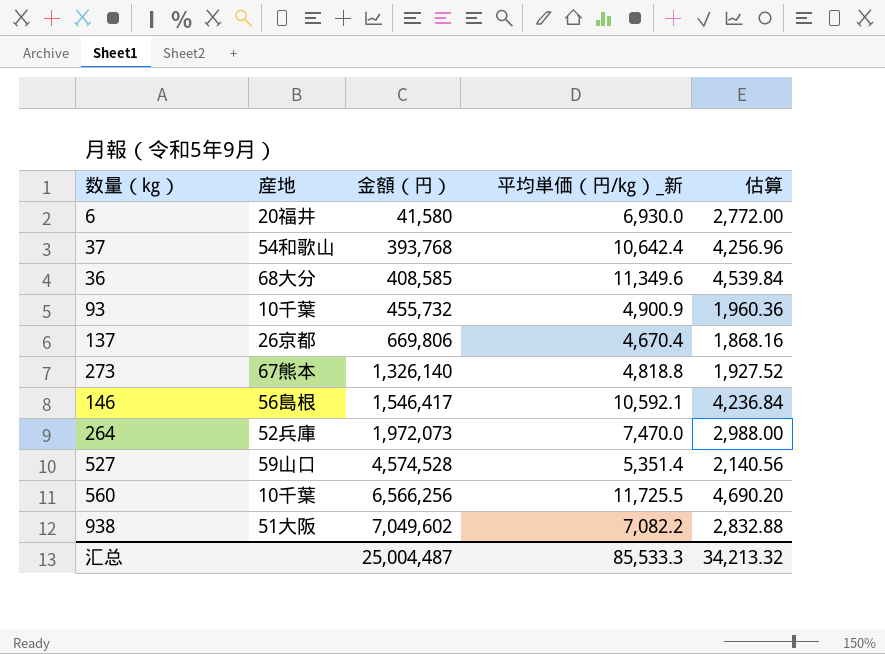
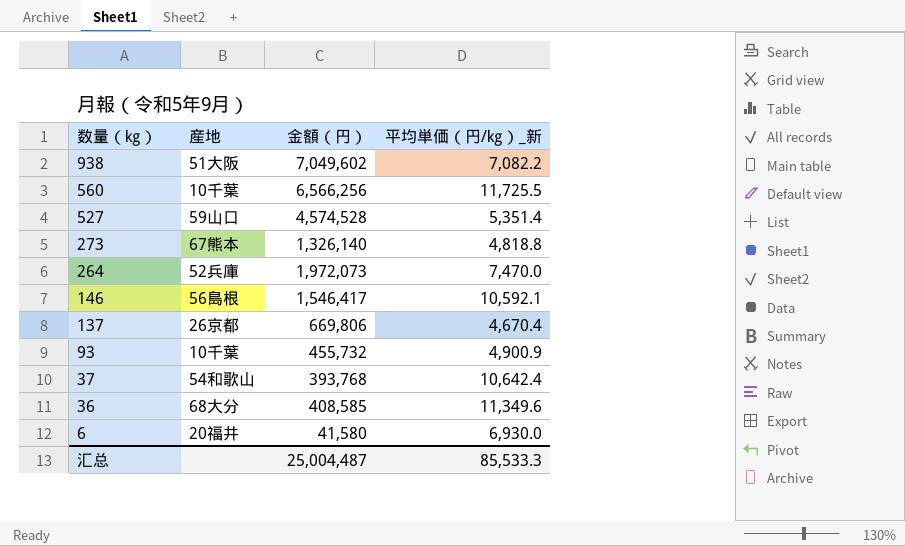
row order: 金額（円） ascending -> 数量（㎏） descending
column 估算 | formula: [平均単価（円/㎏）_新] * 0.4 -> none

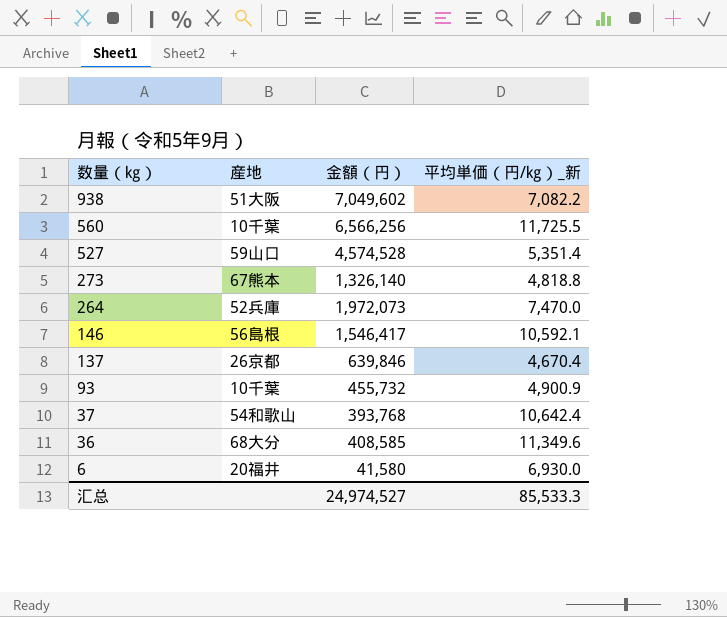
137 | 金額（円）: 669,806 -> 639,846
汇总 | 金額（円）: 25,004,487 -> 24,974,527

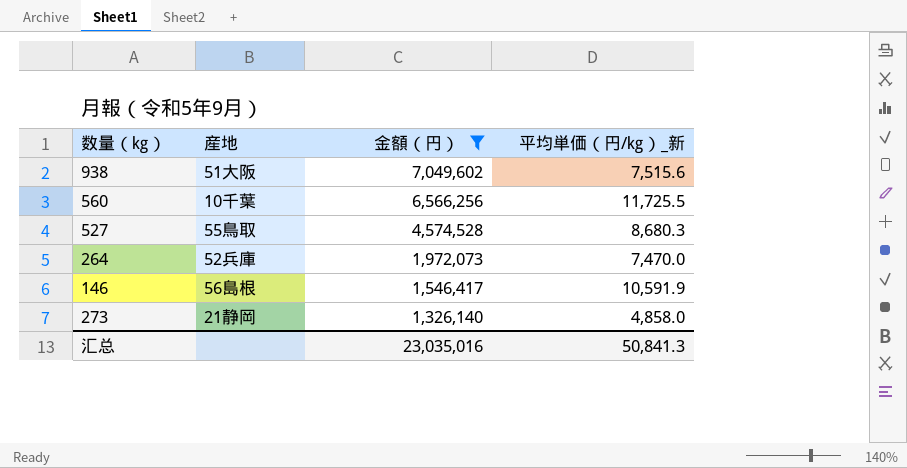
filter: none -> 金額（円） >= 1,326,140
row order: 数量（㎏） descending -> 金額（円） descending
938 | 平均単価（円/㎏）_新: 7,082.2 -> 7,515.6
527 | 産地: 59山口 -> 55鳥取
527 | 平均単価（円/㎏）_新: 5,351.4 -> 8,680.3
146 | 平均単価（円/㎏）_新: 10,592.1 -> 10,591.9
273 | 産地: 67熊本 -> 21静岡
273 | 平均単価（円/㎏）_新: 4,818.8 -> 4,858.0
汇总 | 金額（円）: 24,974,527 -> 23,035,016
汇总 | 平均単価（円/㎏）_新: 85,533.3 -> 50,841.3

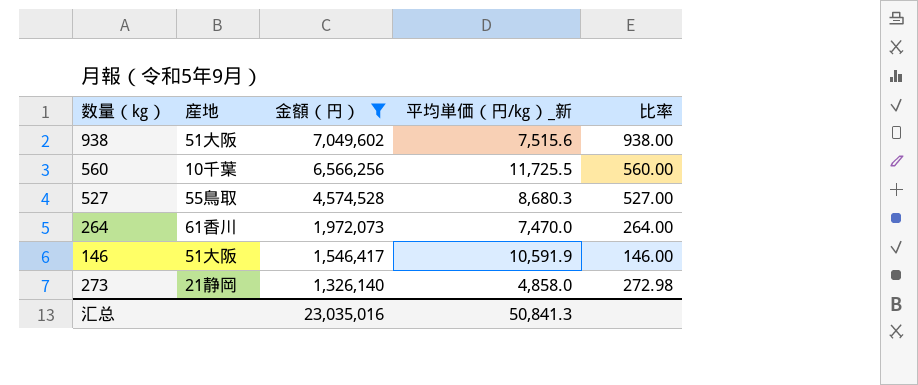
column 比率 | formula: none -> [金額（円）] / [平均単価（円/㎏）_新]
264 | 産地: 52兵庫 -> 61香川
146 | 産地: 56島根 -> 51大阪

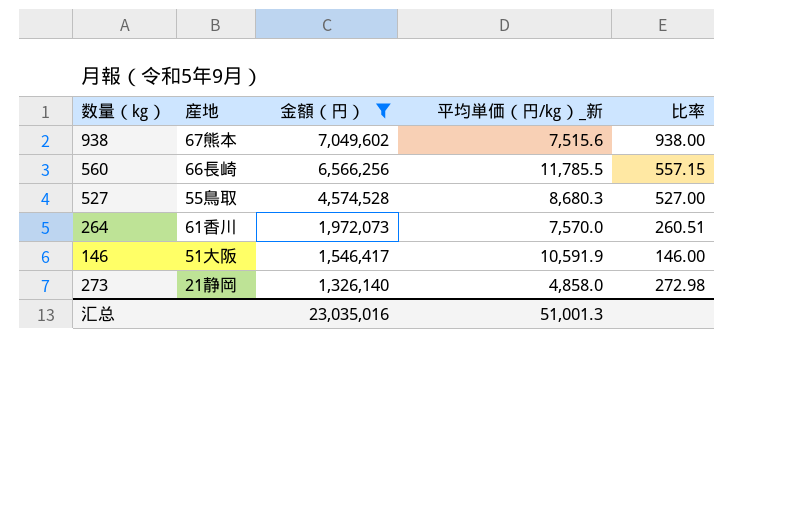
938 | 産地: 51大阪 -> 67熊本
560 | 産地: 10千葉 -> 66長崎
560 | 平均単価（円/㎏）_新: 11,725.5 -> 11,785.5
560 | 比率: 560.00 -> 557.15
264 | 平均単価（円/㎏）_新: 7,470.0 -> 7,570.0
264 | 比率: 264.00 -> 260.51
汇总 | 平均単価（円/㎏）_新: 50,841.3 -> 51,001.3

